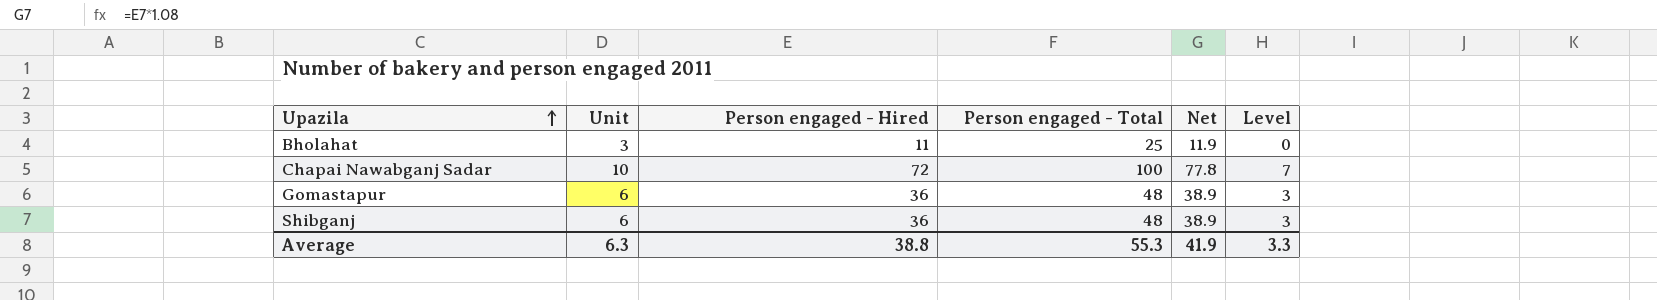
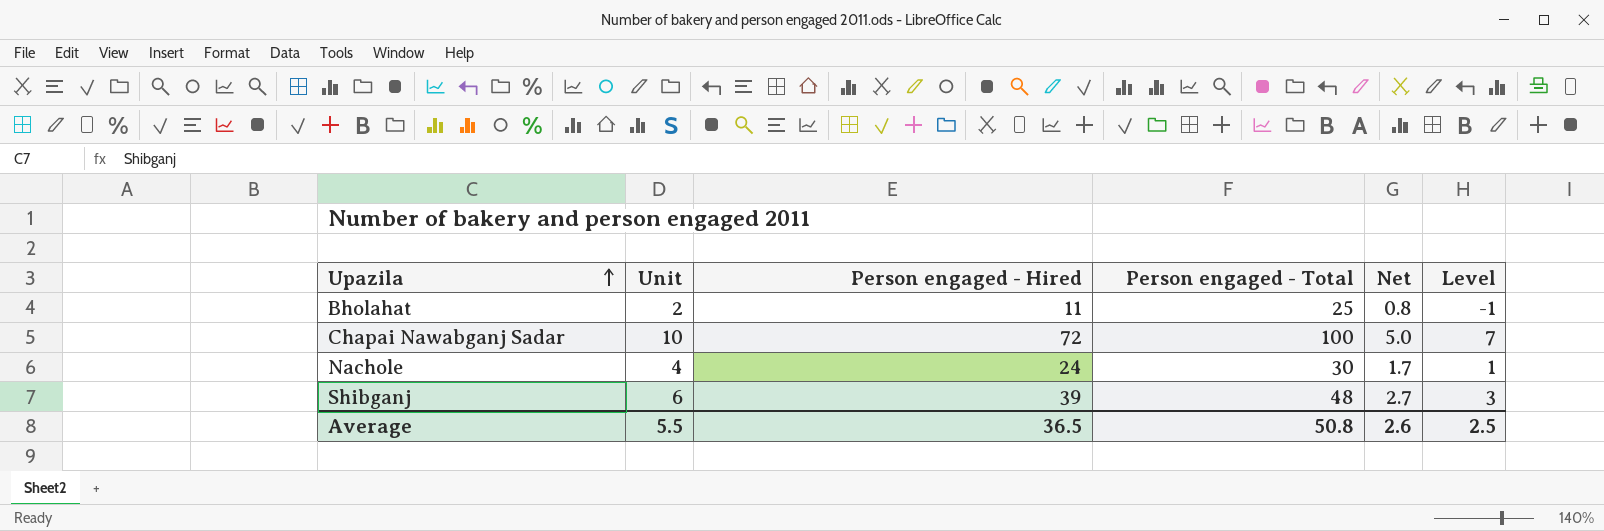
column Net | formula: [Person engaged - Hired] * 1.08 -> [Person engaged - Hired] * 0.07
row Gomastapur: 6 | 36 | 48 | 38.9 | 3 -> none
Bholahat | Unit: 3 -> 2
Bholahat | Level: 0 -> -1
row Nachole: none -> 4 | 24 | 30 | 1.7 | 1
Shibganj | Person engaged - Hired: 36 -> 39
Average | Unit: 6.3 -> 5.5
Average | Person engaged - Hired: 38.8 -> 36.5
Average | Person engaged - Total: 55.3 -> 50.8
Average | Net: 41.9 -> 2.6
Average | Level: 3.3 -> 2.5

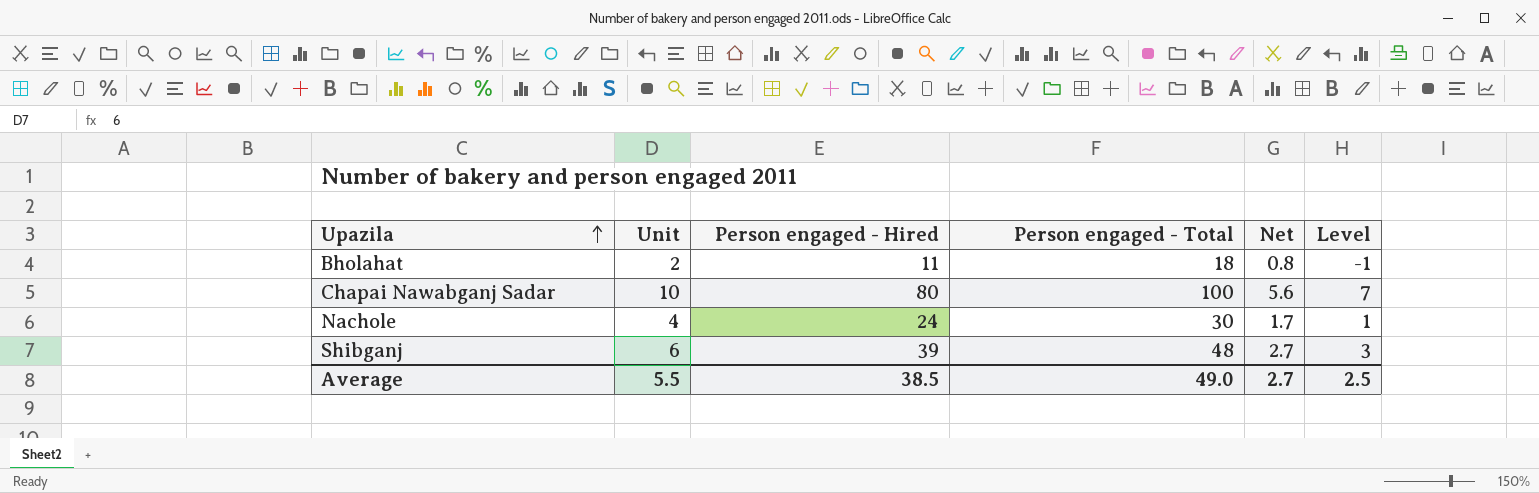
Bholahat | Person engaged - Total: 25 -> 18
Chapai Nawabganj Sadar | Person engaged - Hired: 72 -> 80
Chapai Nawabganj Sadar | Net: 5.0 -> 5.6
Average | Person engaged - Hired: 36.5 -> 38.5
Average | Person engaged - Total: 50.8 -> 49.0
Average | Net: 2.6 -> 2.7

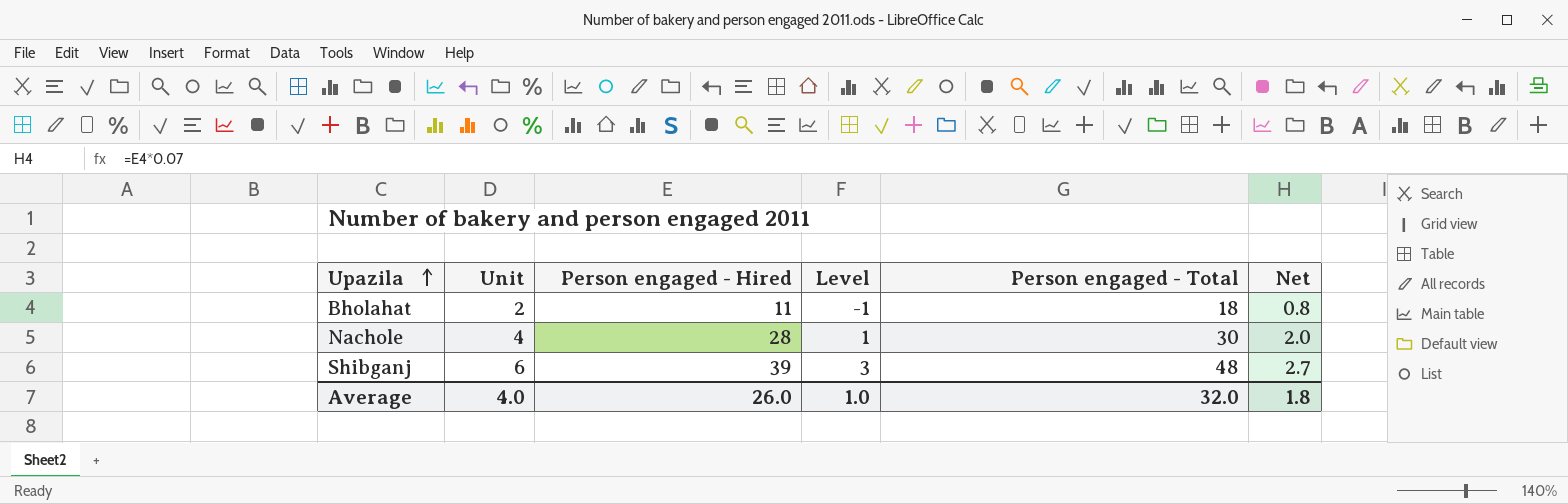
column Level | position: 6 -> 4
row Chapai Nawabganj Sadar: 10 | 80 | 100 | 5.6 | 7 -> none
Nachole | Person engaged - Hired: 24 -> 28
Nachole | Net: 1.7 -> 2.0
Average | Unit: 5.5 -> 4.0
Average | Person engaged - Hired: 38.5 -> 26.0
Average | Level: 2.5 -> 1.0
Average | Person engaged - Total: 49.0 -> 32.0
Average | Net: 2.7 -> 1.8

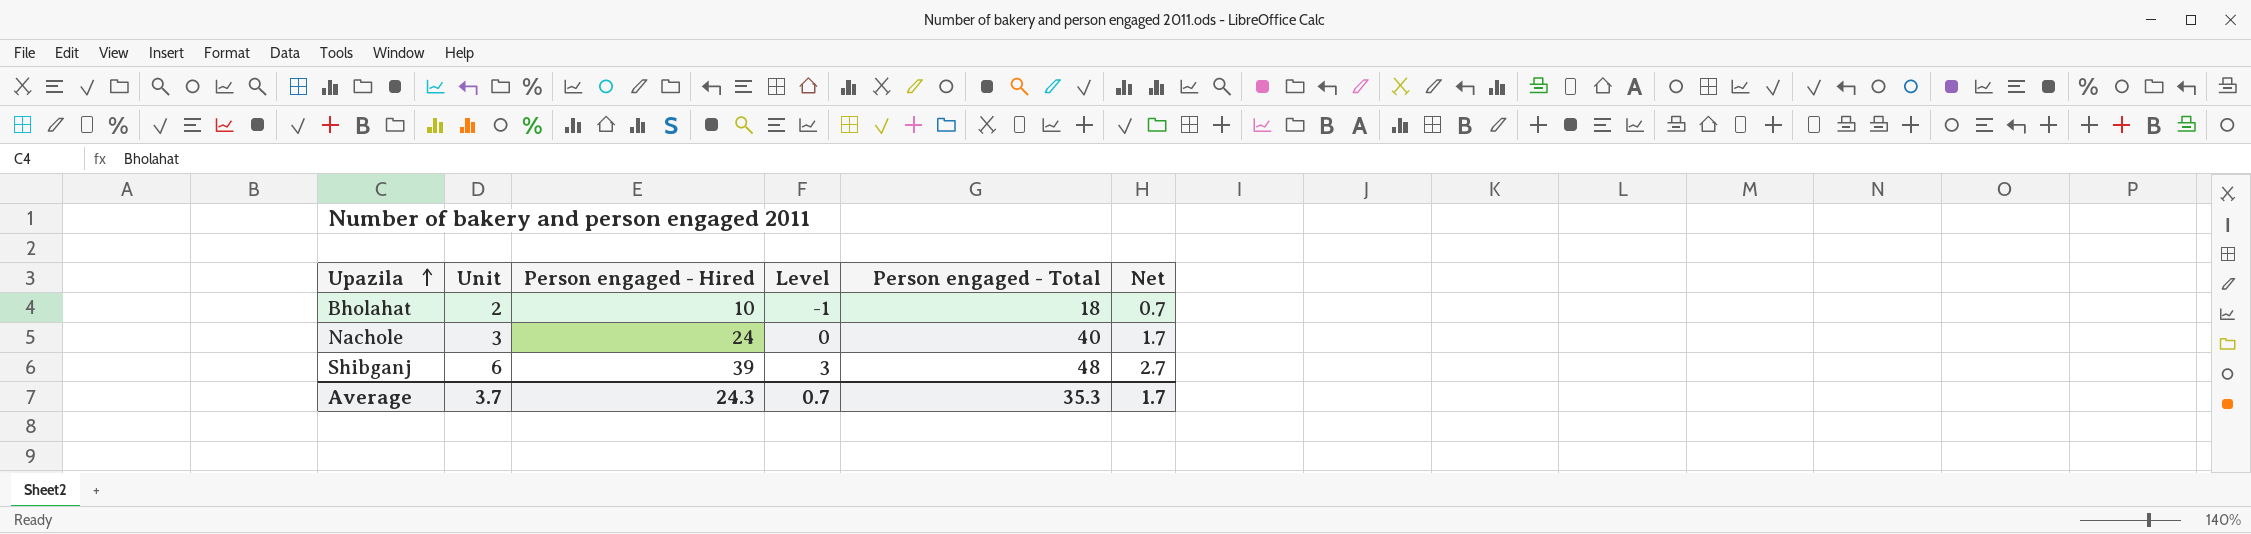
Bholahat | Person engaged - Hired: 11 -> 10
Bholahat | Net: 0.8 -> 0.7
Nachole | Unit: 4 -> 3
Nachole | Person engaged - Hired: 28 -> 24
Nachole | Level: 1 -> 0
Nachole | Person engaged - Total: 30 -> 40
Nachole | Net: 2.0 -> 1.7
Average | Unit: 4.0 -> 3.7
Average | Person engaged - Hired: 26.0 -> 24.3
Average | Level: 1.0 -> 0.7
Average | Person engaged - Total: 32.0 -> 35.3
Average | Net: 1.8 -> 1.7

